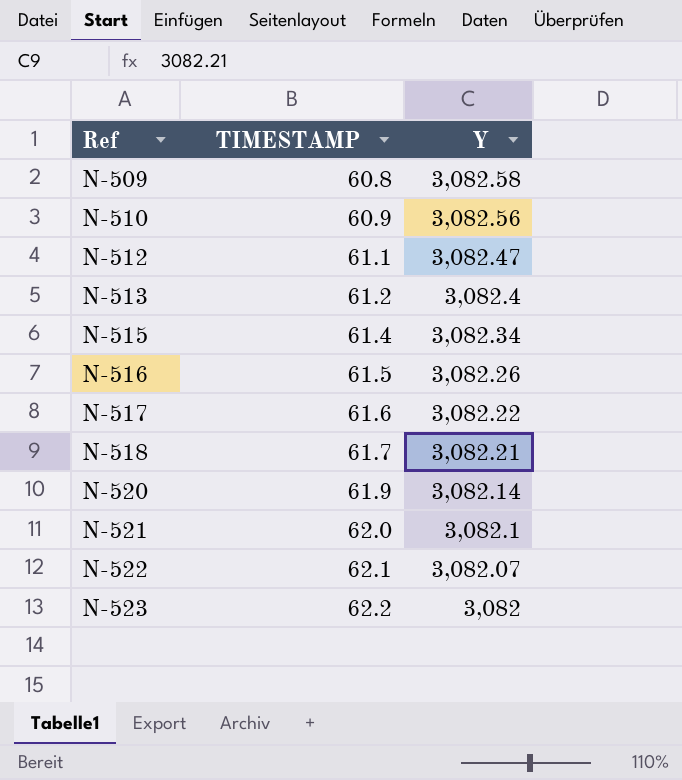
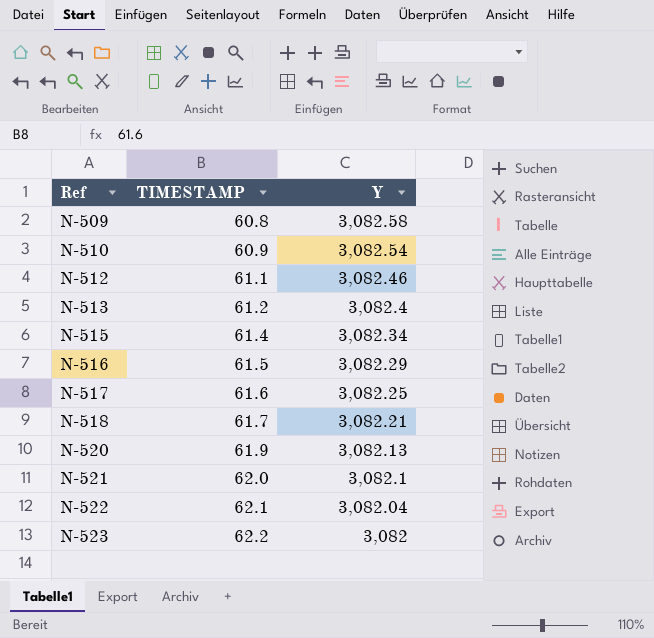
N-510 | Y: 3,082.56 -> 3,082.54
N-512 | Y: 3,082.47 -> 3,082.46
N-516 | Y: 3,082.26 -> 3,082.29
N-517 | Y: 3,082.22 -> 3,082.25
N-520 | Y: 3,082.14 -> 3,082.13
N-522 | Y: 3,082.07 -> 3,082.04

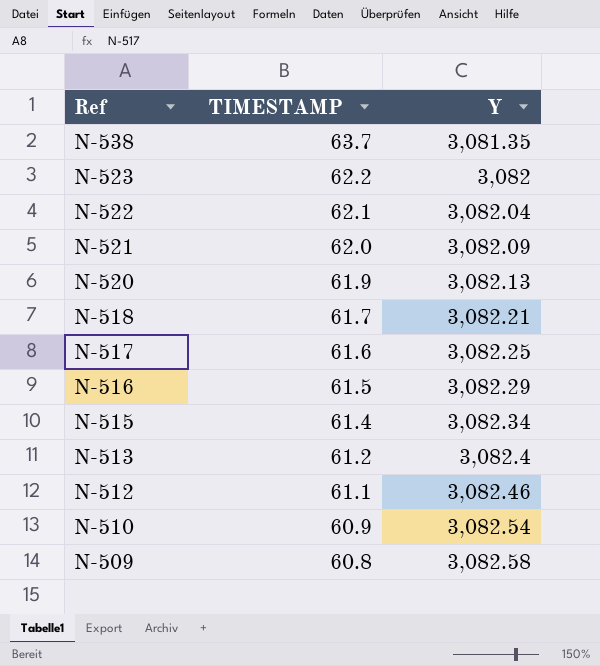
row order: Ref ascending -> Ref descending
row N-538: none -> 63.7 | 3,081.35
N-521 | Y: 3,082.1 -> 3,082.09

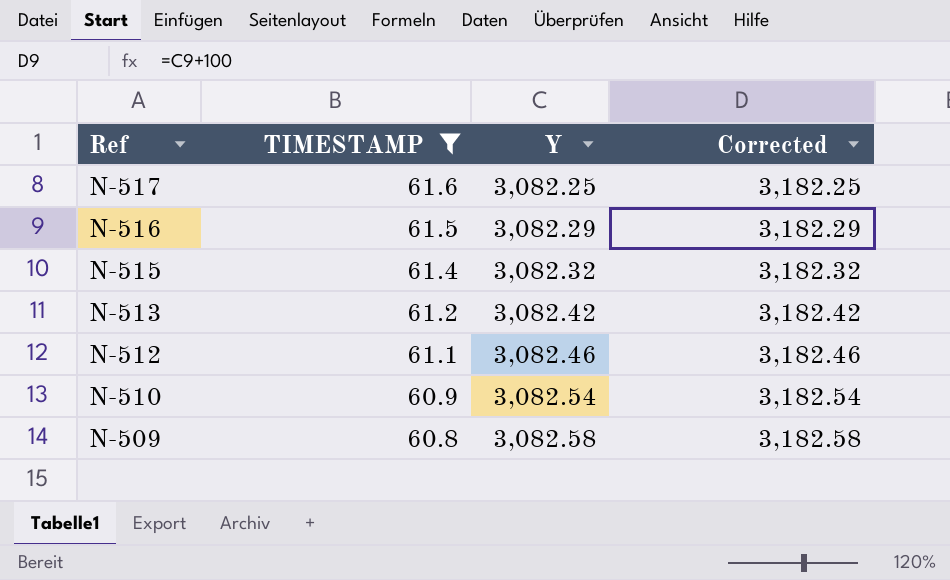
filter: none -> TIMESTAMP <= 61.6
column Corrected | formula: none -> [Y] + 100
N-515 | Y: 3,082.34 -> 3,082.32
N-513 | Y: 3,082.4 -> 3,082.42

